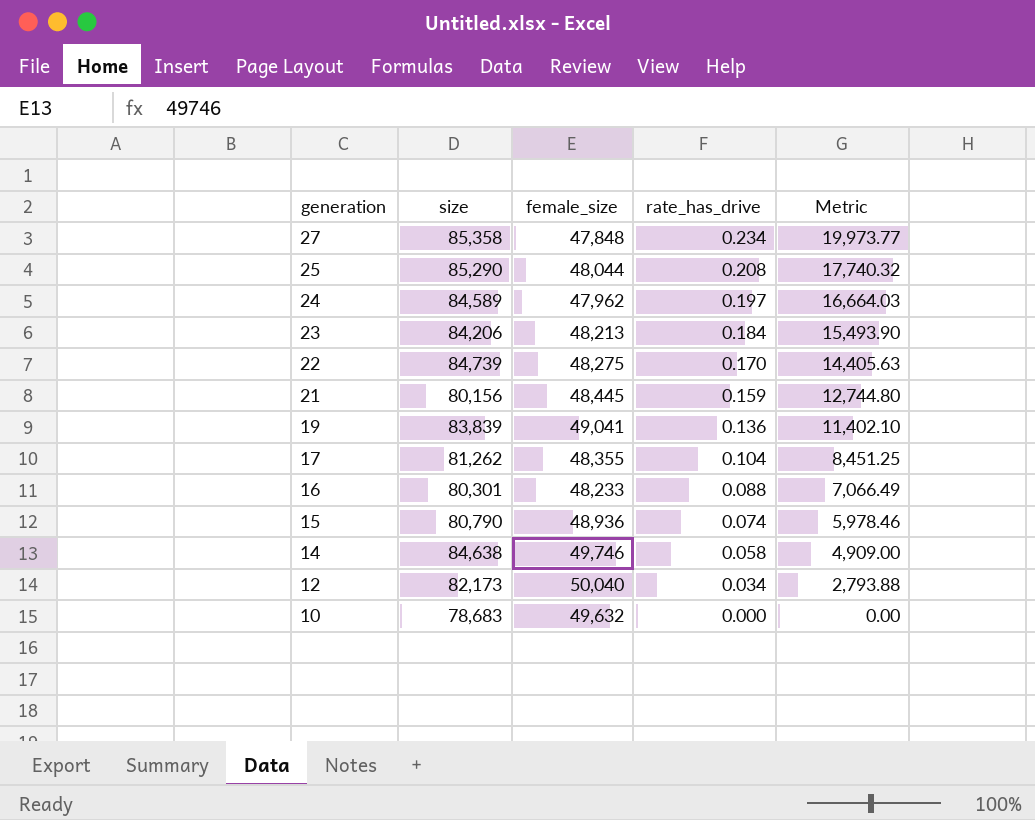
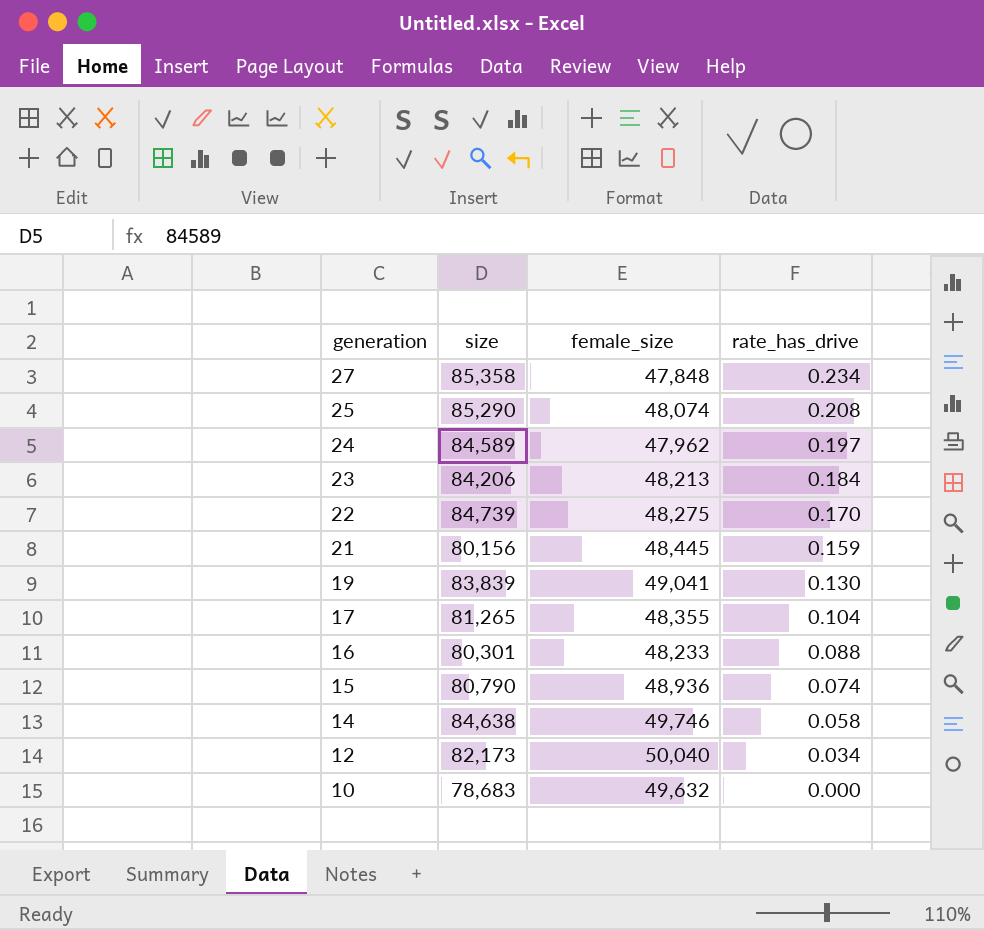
column Metric | formula: [size] * [rate_has_drive] -> none
25 | female_size: 48,044 -> 48,074
19 | rate_has_drive: 0.136 -> 0.130
17 | size: 81,262 -> 81,265

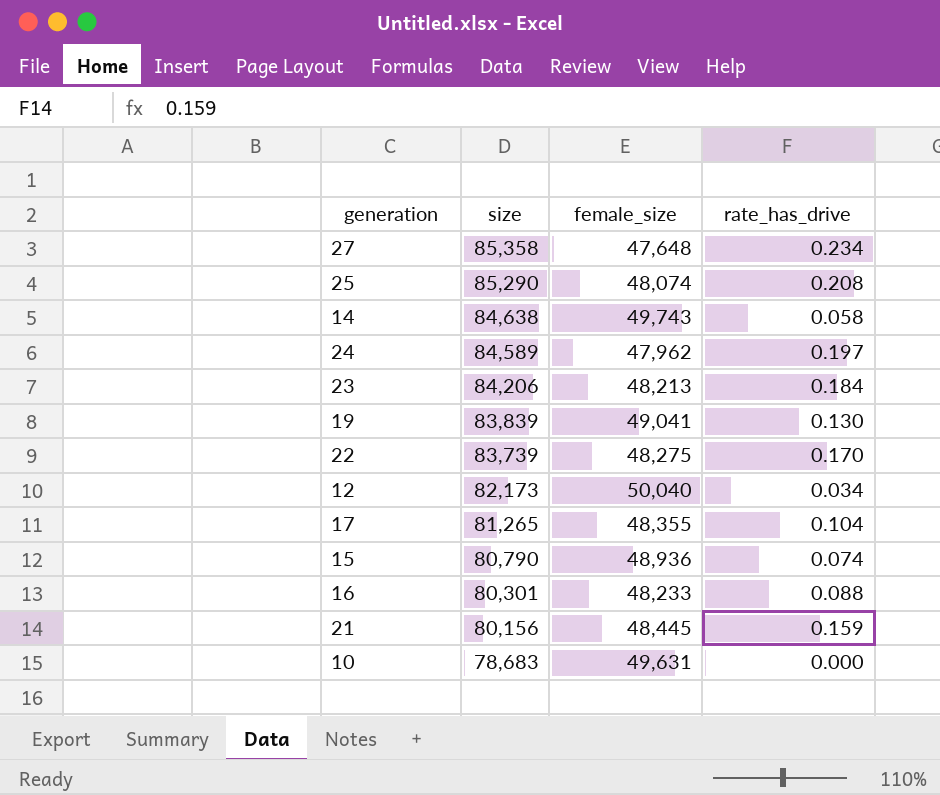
row order: generation descending -> size descending
27 | female_size: 47,848 -> 47,648
14 | female_size: 49,746 -> 49,743
22 | size: 84,739 -> 83,739
10 | female_size: 49,632 -> 49,631

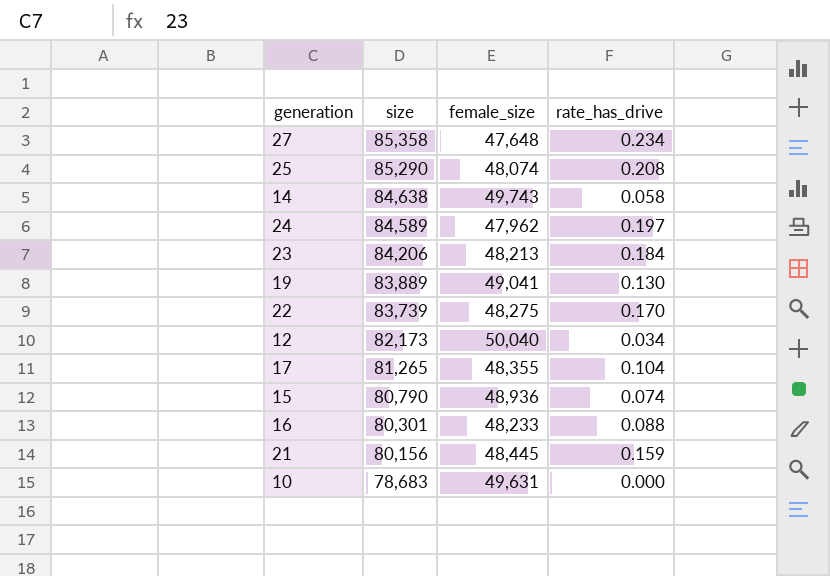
19 | size: 83,839 -> 83,889

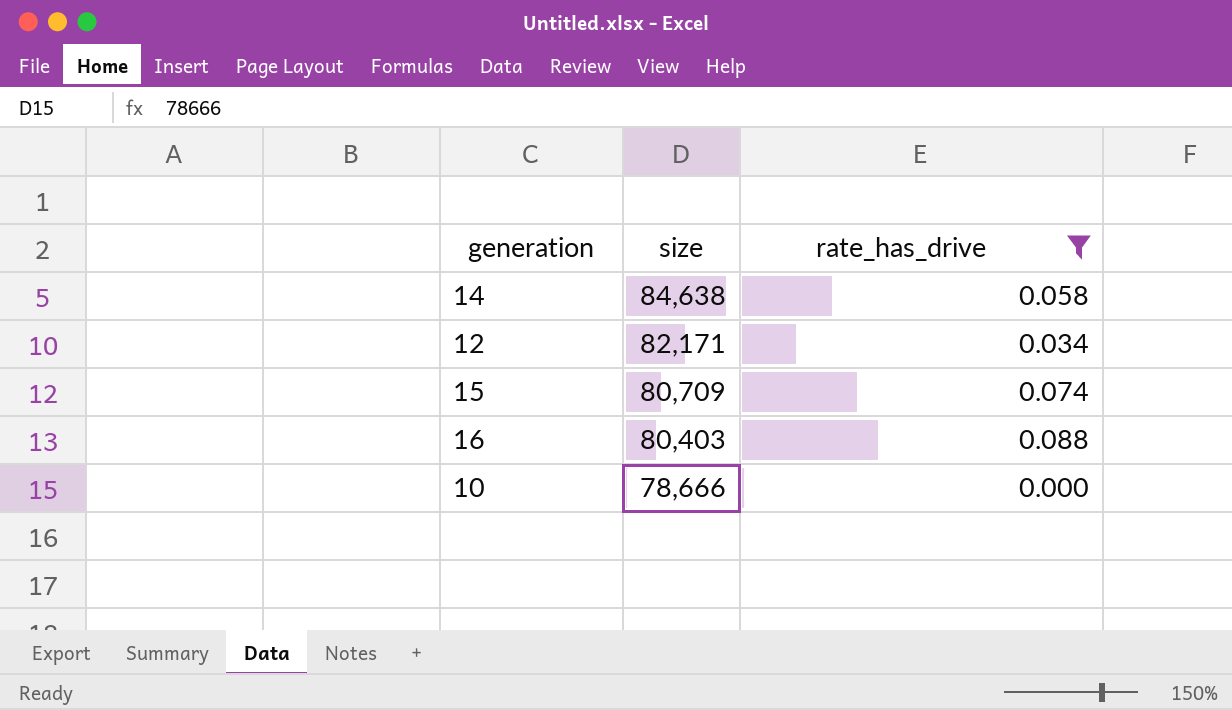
filter: none -> rate_has_drive <= 0.088
column female_size | position: 3 -> none
12 | size: 82,173 -> 82,171
15 | size: 80,790 -> 80,709
16 | size: 80,301 -> 80,403
10 | size: 78,683 -> 78,666

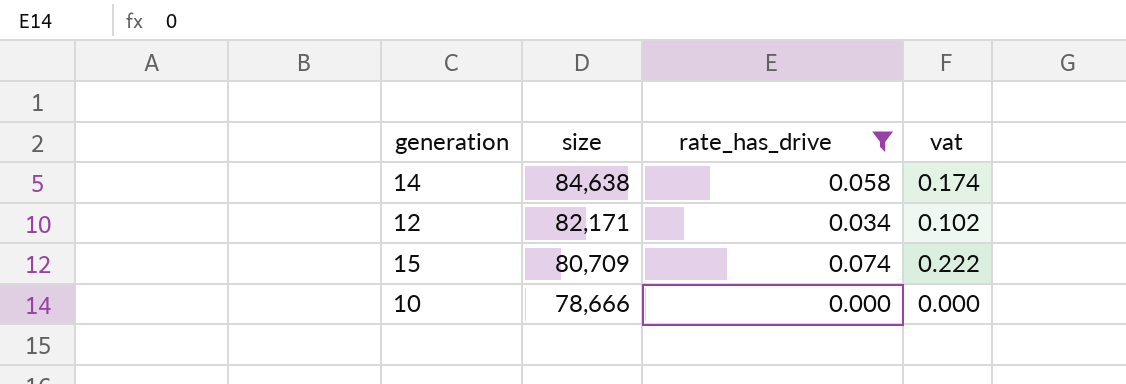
column vat | formula: none -> [rate_has_drive] * 3
row 16: 80,403 | 0.088 -> none

